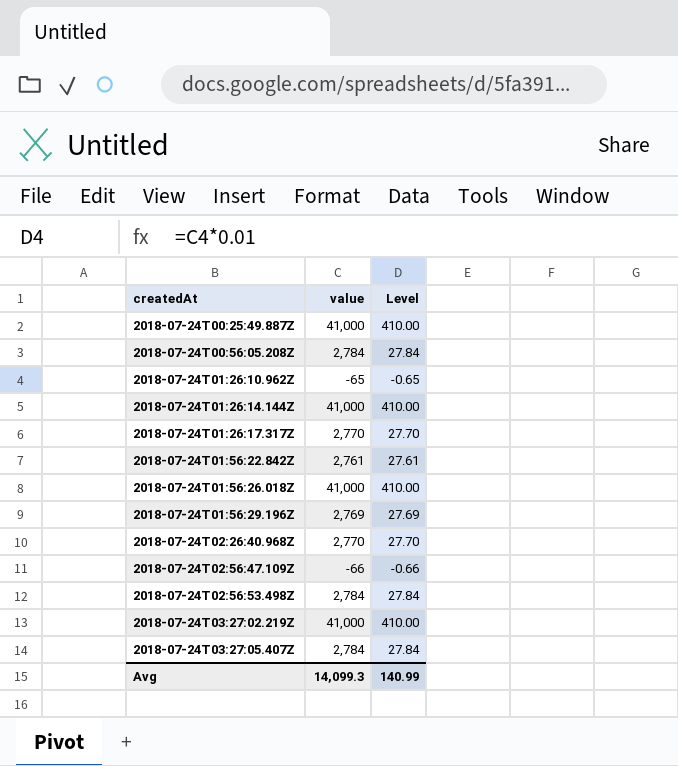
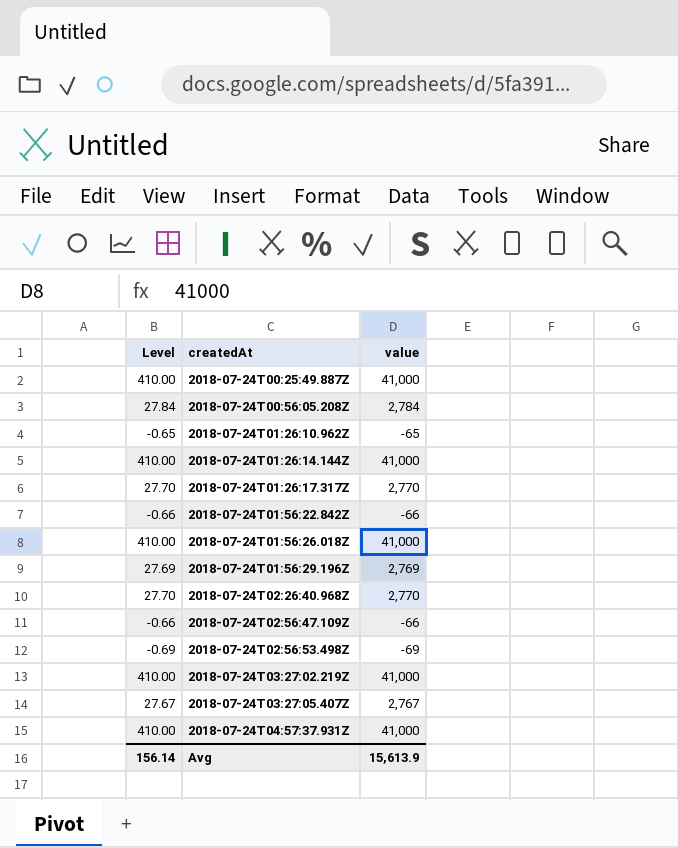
column Level | position: 3 -> 1
2018-07-24T01:56:22.842Z | Level: 27.61 -> -0.66
2018-07-24T01:56:22.842Z | value: 2,761 -> -66
2018-07-24T02:56:53.498Z | Level: 27.84 -> -0.69
2018-07-24T02:56:53.498Z | value: 2,784 -> -69
2018-07-24T03:27:05.407Z | Level: 27.84 -> 27.67
2018-07-24T03:27:05.407Z | value: 2,784 -> 2,767
row 2018-07-24T04:57:37.931Z: none -> 410.00 | 41,000
Avg | Level: 140.99 -> 156.14
Avg | value: 14,099.3 -> 15,613.9

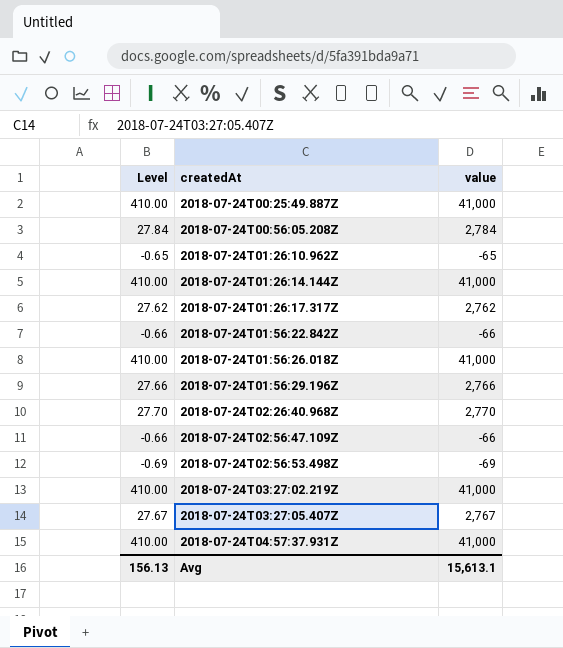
2018-07-24T01:26:17.317Z | Level: 27.70 -> 27.62
2018-07-24T01:26:17.317Z | value: 2,770 -> 2,762
2018-07-24T01:56:29.196Z | Level: 27.69 -> 27.66
2018-07-24T01:56:29.196Z | value: 2,769 -> 2,766
Avg | Level: 156.14 -> 156.13
Avg | value: 15,613.9 -> 15,613.1

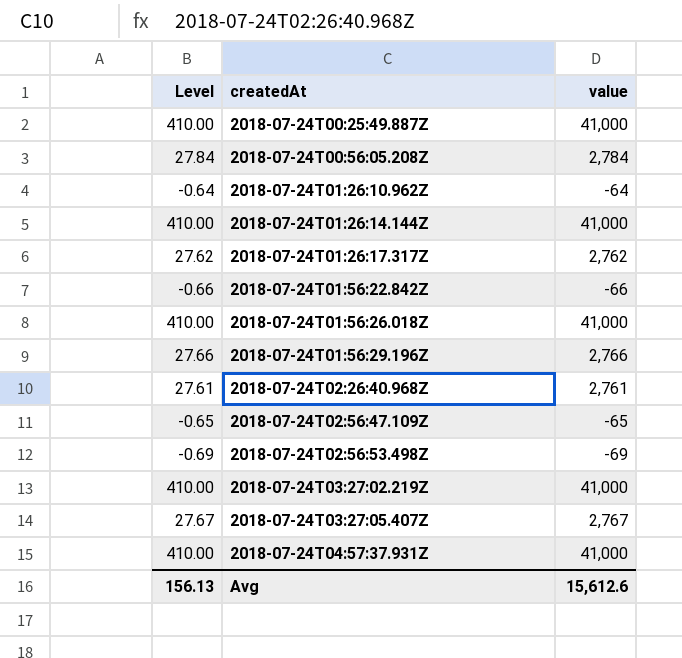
2018-07-24T01:26:10.962Z | Level: -0.65 -> -0.64
2018-07-24T01:26:10.962Z | value: -65 -> -64
2018-07-24T02:26:40.968Z | Level: 27.70 -> 27.61
2018-07-24T02:26:40.968Z | value: 2,770 -> 2,761
2018-07-24T02:56:47.109Z | Level: -0.66 -> -0.65
2018-07-24T02:56:47.109Z | value: -66 -> -65
Avg | value: 15,613.1 -> 15,612.6

